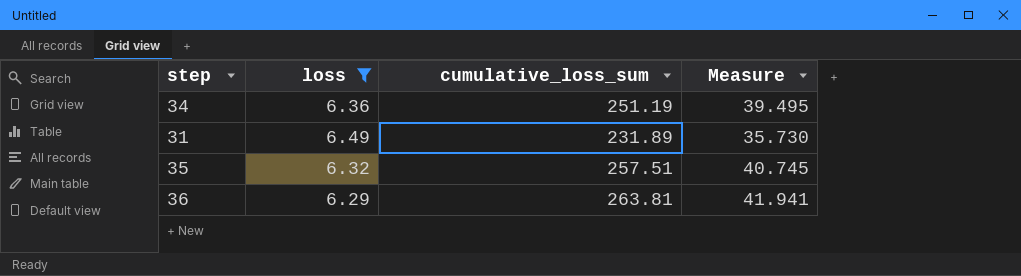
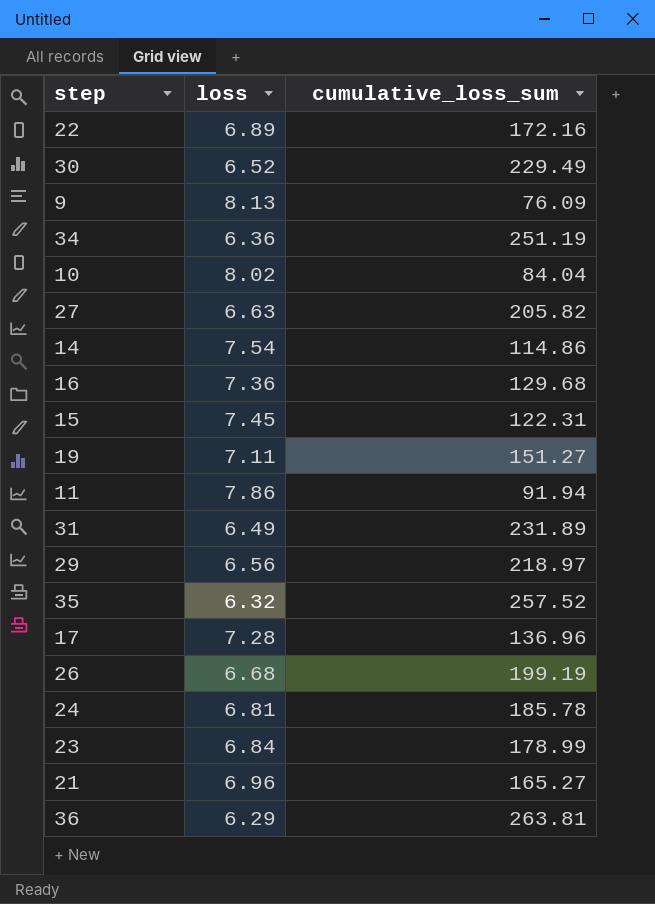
filter: loss <= 6.49 -> none
column Measure | formula: [cumulative_loss_sum] / [loss] -> none
35 | cumulative_loss_sum: 257.51 -> 257.52

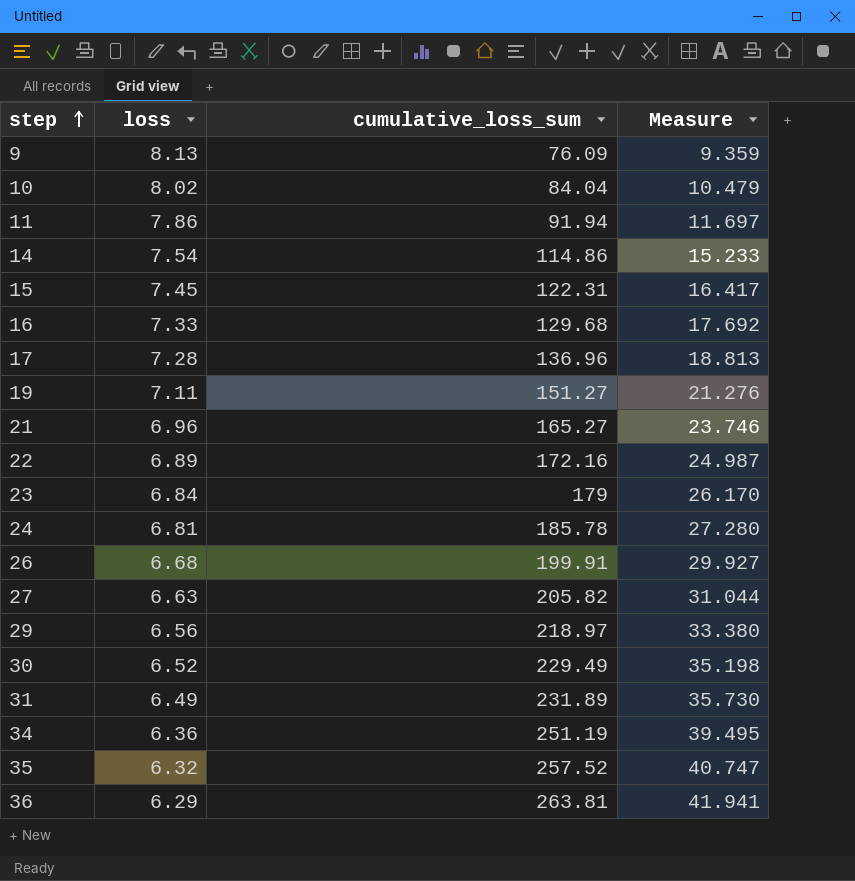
row order: none -> step ascending
column Measure | formula: none -> [cumulative_loss_sum] / [loss]
16 | loss: 7.36 -> 7.33
23 | cumulative_loss_sum: 178.99 -> 179
26 | cumulative_loss_sum: 199.19 -> 199.91

